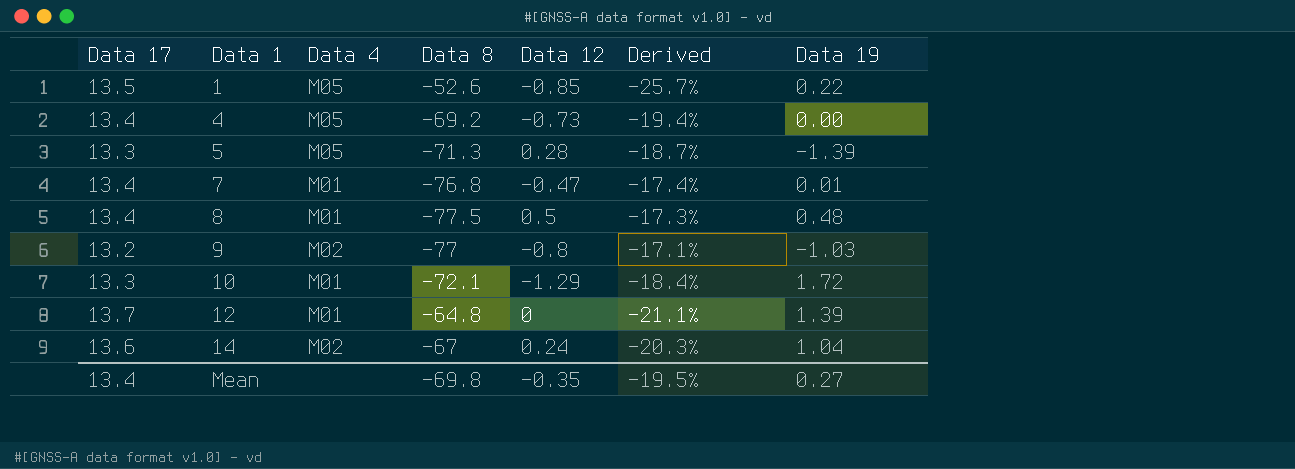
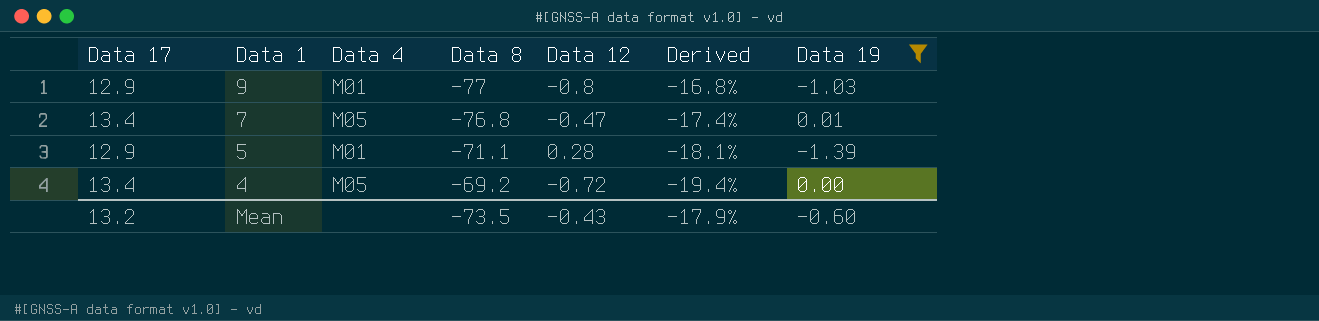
filter: none -> Data 19 <= 0.01
row order: Data 1 ascending -> Data 1 descending
9 | Data 17: 13.2 -> 12.9
9 | Data 4: M02 -> M01
9 | Derived: -17.1% -> -16.8%
7 | Data 4: M01 -> M05
5 | Data 17: 13.3 -> 12.9
5 | Data 4: M05 -> M01
5 | Data 8: -71.3 -> -71.1
5 | Derived: -18.7% -> -18.1%
4 | Data 12: -0.73 -> -0.72
Mean | Data 17: 13.4 -> 13.2
Mean | Data 8: -69.8 -> -73.5
Mean | Data 12: -0.35 -> -0.43
Mean | Derived: -19.5% -> -17.9%
Mean | Data 19: 0.27 -> -0.60

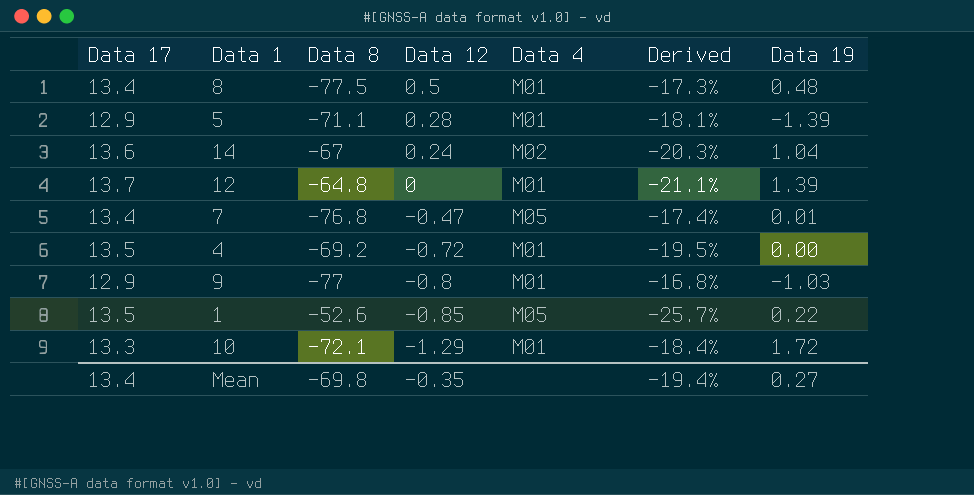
filter: Data 19 <= 0.01 -> none
row order: Data 1 descending -> Data 12 descending
column Data 4 | position: 3 -> 5
4 | Data 17: 13.4 -> 13.5
4 | Data 4: M05 -> M01
4 | Derived: -19.4% -> -19.5%
Mean | Data 17: 13.2 -> 13.4
Mean | Data 8: -73.5 -> -69.8
Mean | Data 12: -0.43 -> -0.35
Mean | Derived: -17.9% -> -19.4%
Mean | Data 19: -0.60 -> 0.27

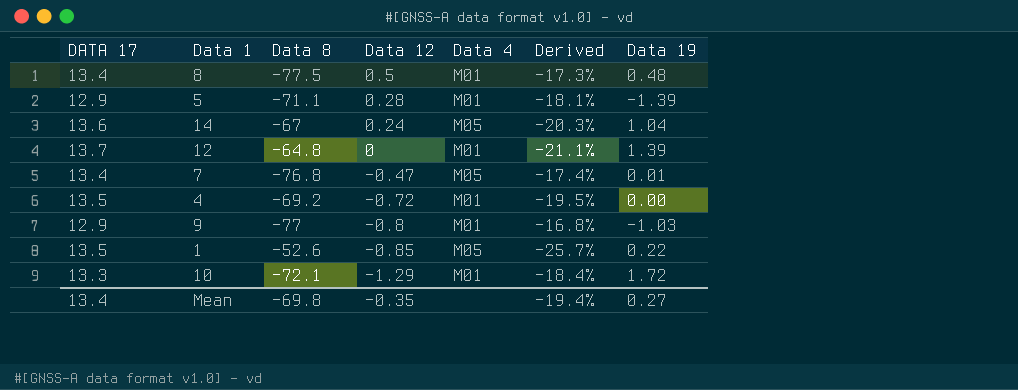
column name: Data 17 -> DATA 17
14 | Data 4: M02 -> M05

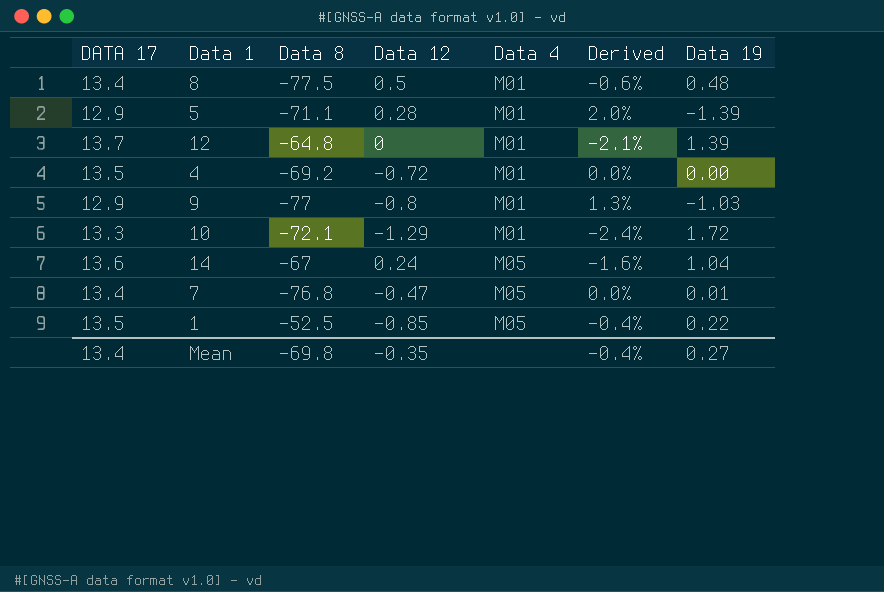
row order: Data 12 descending -> Data 4 ascending
column Derived | formula: [DATA 17] / [Data 8] -> [Data 19] / [Data 8]
1 | Data 8: -52.6 -> -52.5
Mean | Derived: -19.4% -> -0.4%

